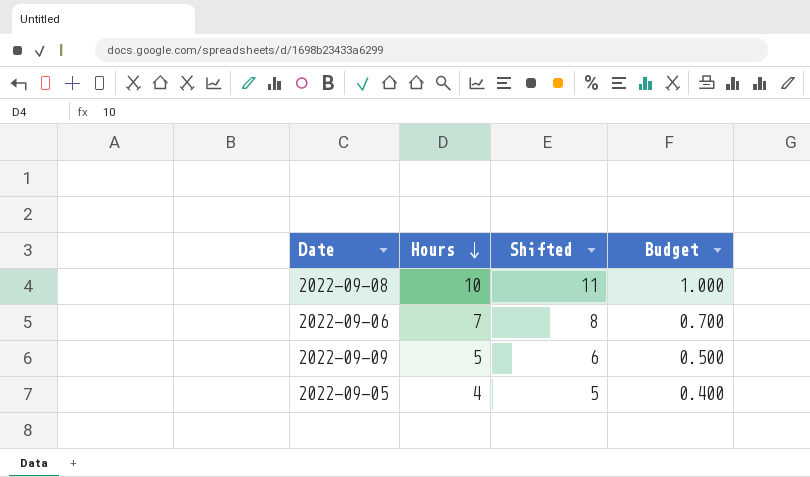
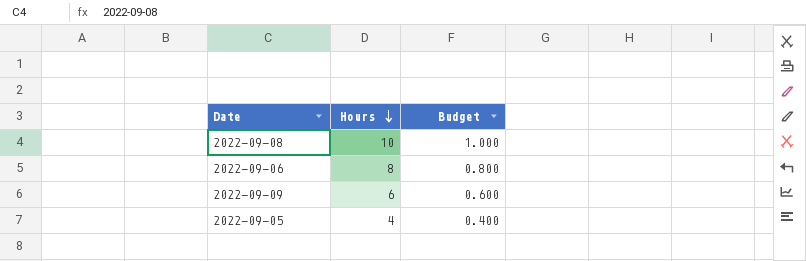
column Shifted | formula: [Hours] + 1 -> none
2022-09-06 | Hours: 7 -> 8
2022-09-06 | Budget: 0.700 -> 0.800
2022-09-09 | Hours: 5 -> 6
2022-09-09 | Budget: 0.500 -> 0.600

